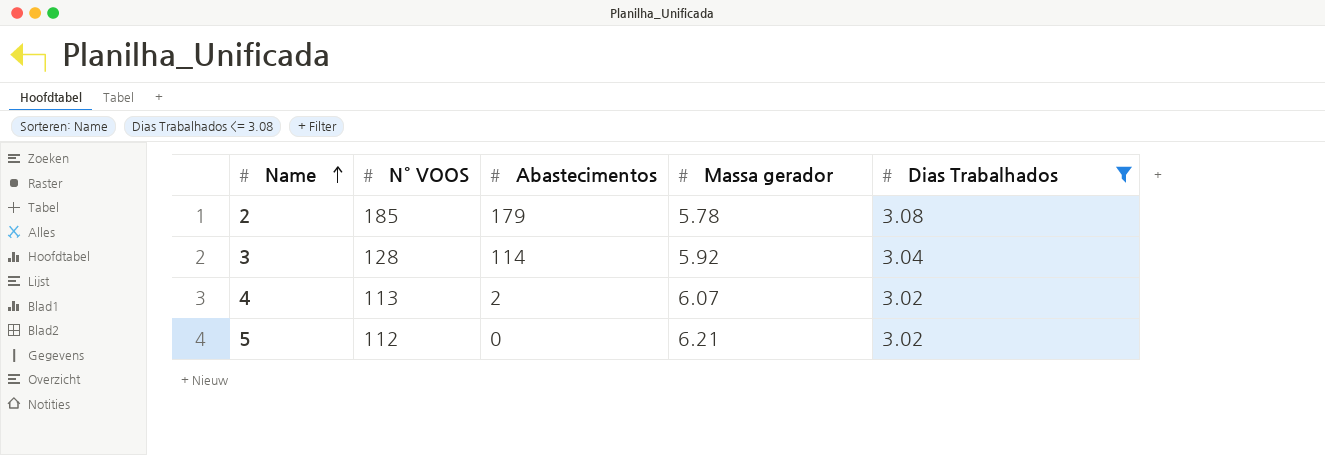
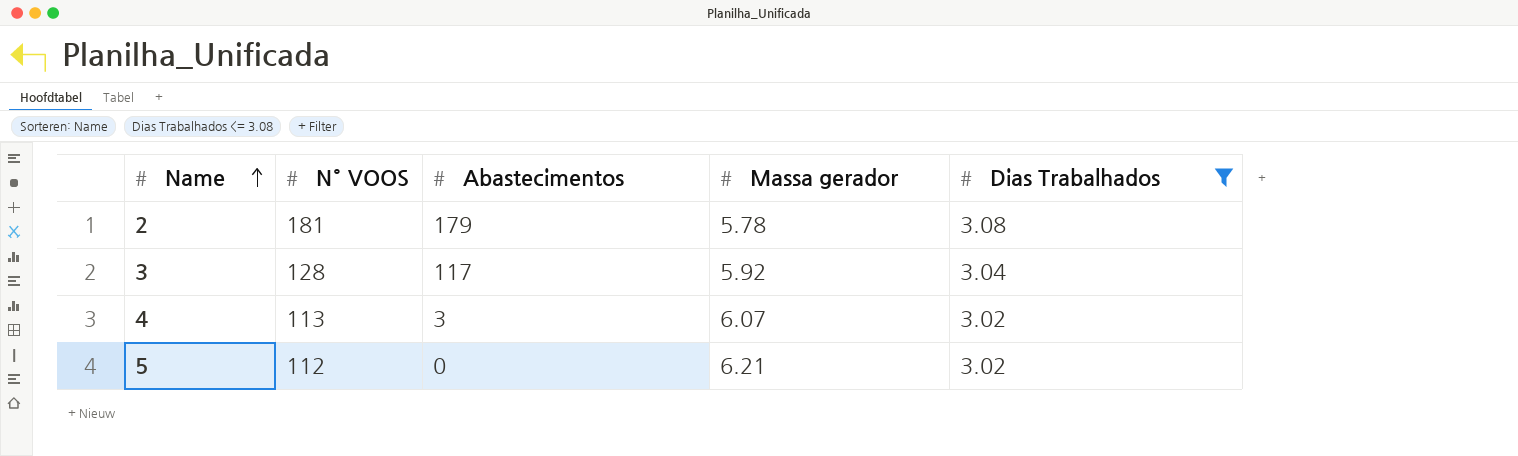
2 | N° VOOS: 185 -> 181
3 | Abastecimentos: 114 -> 117
4 | Abastecimentos: 2 -> 3

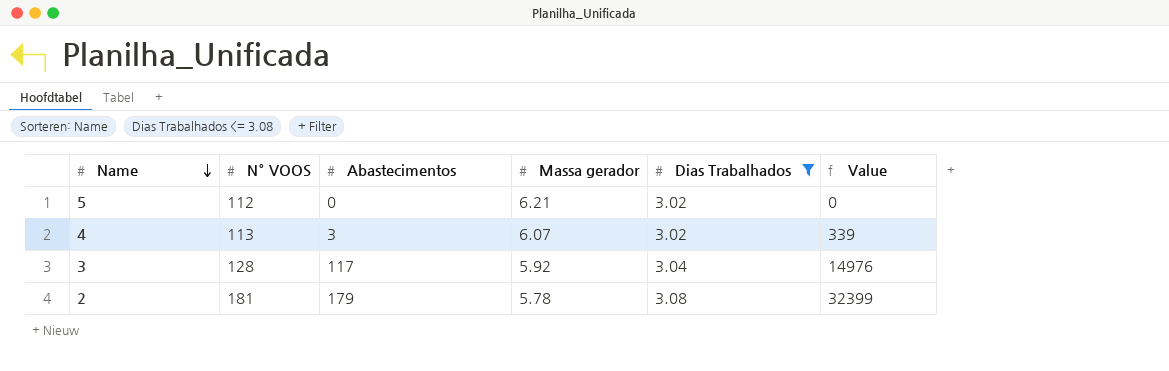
row order: Name ascending -> Name descending
column Value | formula: none -> [N° VOOS] * [Abastecimentos]

